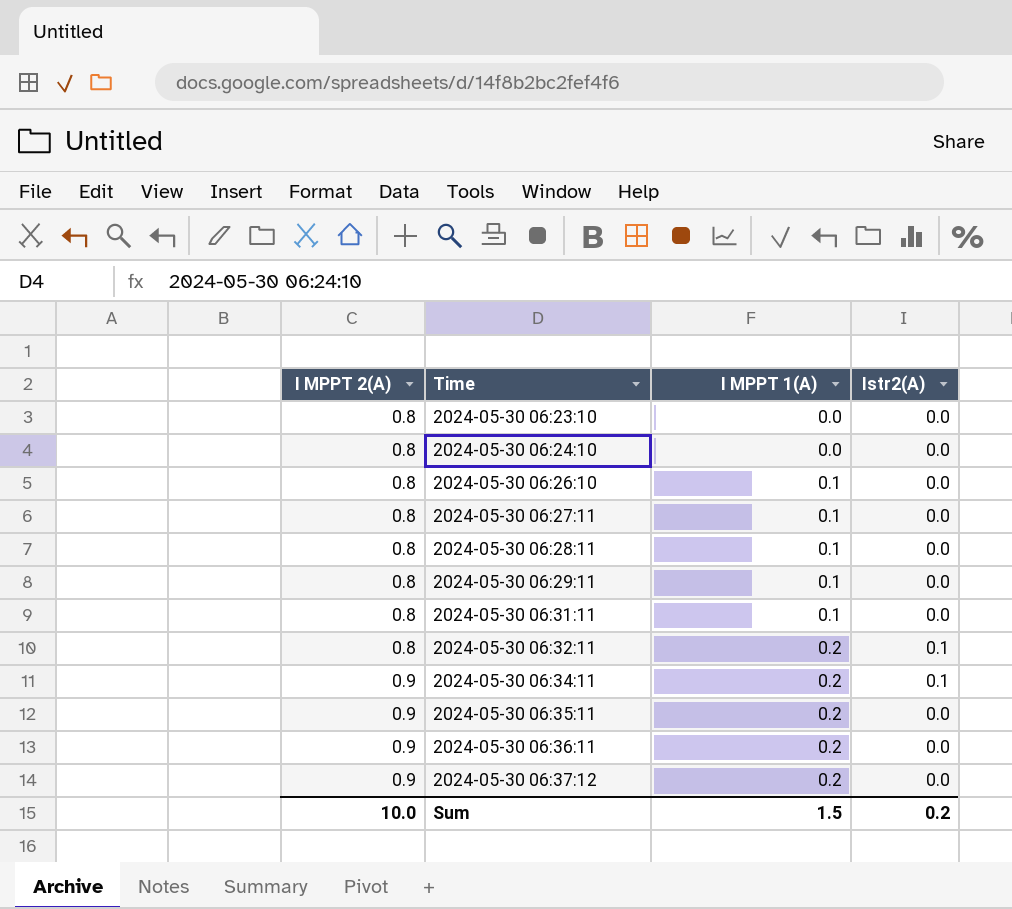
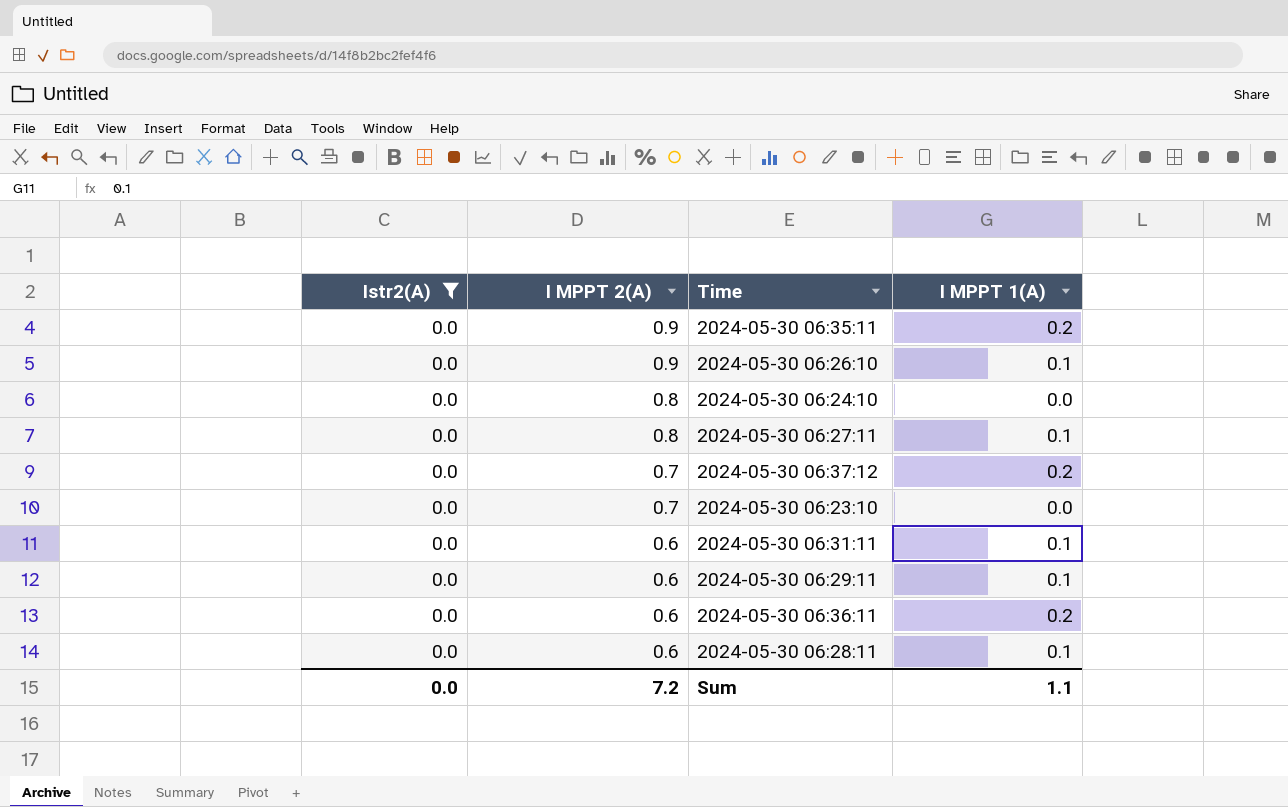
filter: none -> Istr2(A) = 0.0
row order: I MPPT 2(A) ascending -> I MPPT 2(A) descending
column Istr2(A) | position: 4 -> 1
2024-05-30 06:26:10 | I MPPT 2(A): 0.8 -> 0.9
2024-05-30 06:37:12 | I MPPT 2(A): 0.9 -> 0.7
2024-05-30 06:23:10 | I MPPT 2(A): 0.8 -> 0.7
2024-05-30 06:31:11 | I MPPT 2(A): 0.8 -> 0.6
2024-05-30 06:29:11 | I MPPT 2(A): 0.8 -> 0.6
2024-05-30 06:36:11 | I MPPT 2(A): 0.9 -> 0.6
2024-05-30 06:28:11 | I MPPT 2(A): 0.8 -> 0.6
Sum | Istr2(A): 0.2 -> 0.0
Sum | I MPPT 2(A): 10.0 -> 7.2
Sum | I MPPT 1(A): 1.5 -> 1.1

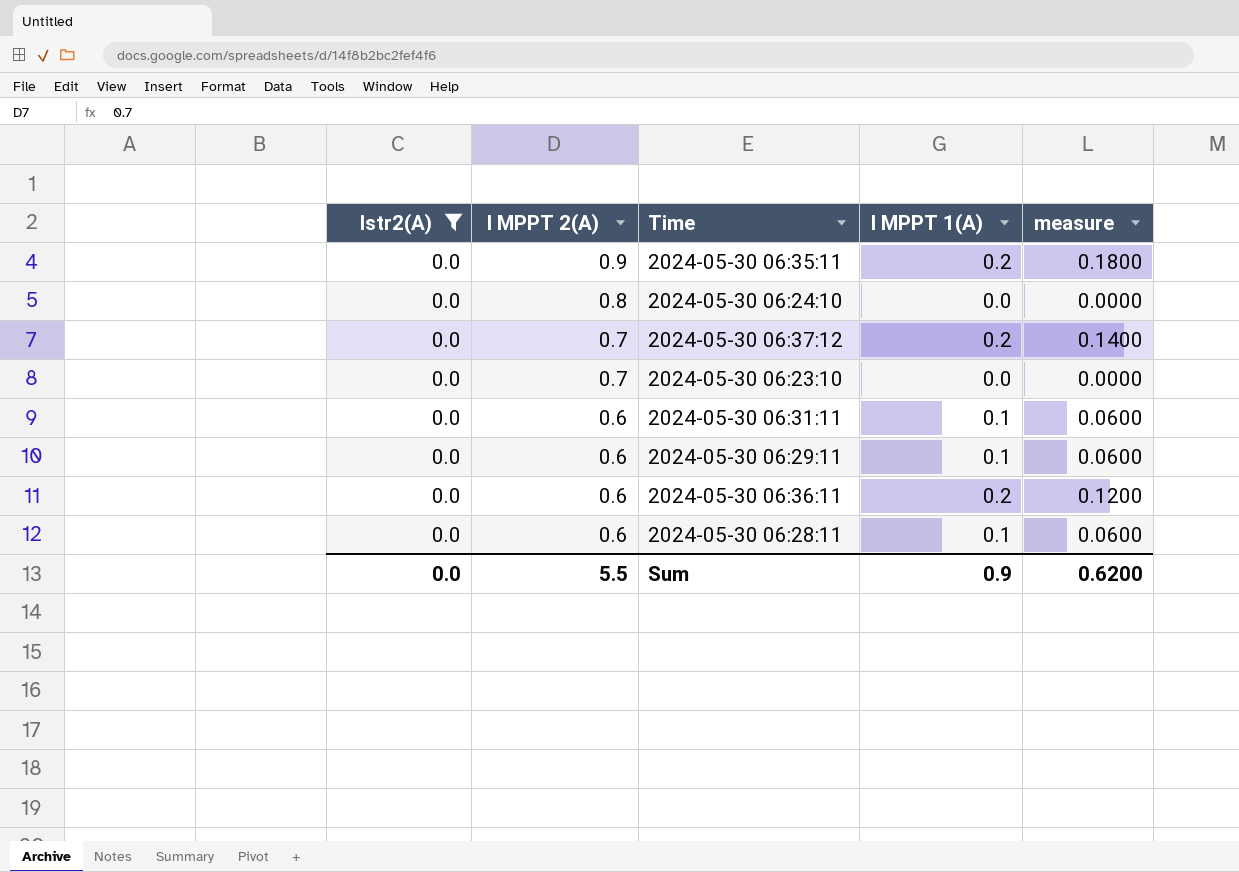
column measure | formula: none -> [I MPPT 2(A)] * [I MPPT 1(A)]
row 2024-05-30 06:26:10: 0.0 | 0.9 | 0.1 -> none
row 2024-05-30 06:27:11: 0.0 | 0.8 | 0.1 -> none
Sum | I MPPT 2(A): 7.2 -> 5.5
Sum | I MPPT 1(A): 1.1 -> 0.9

